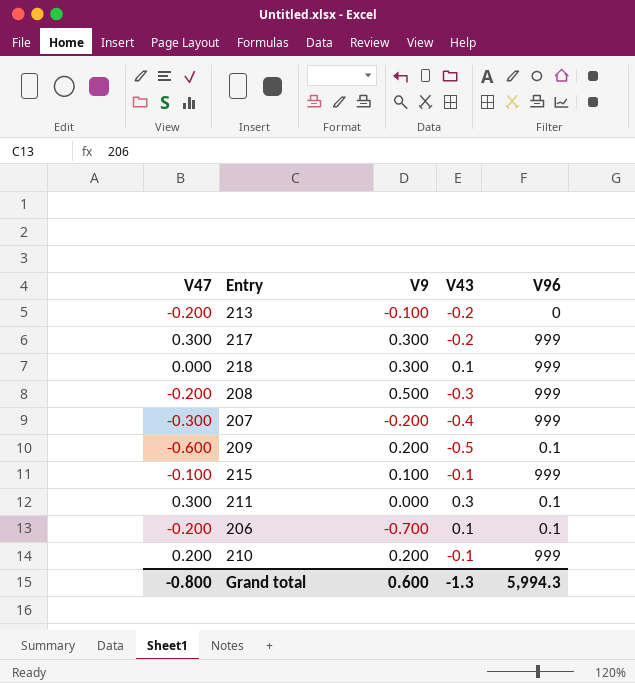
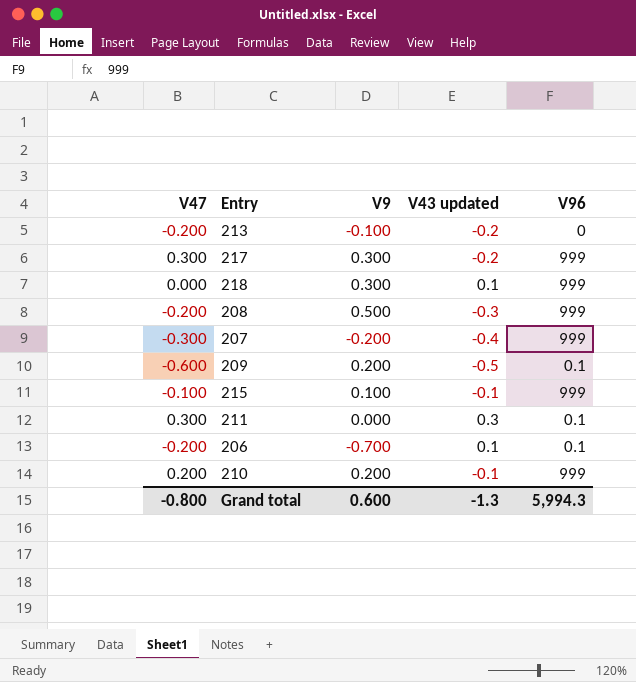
column name: V43 -> V43 updated

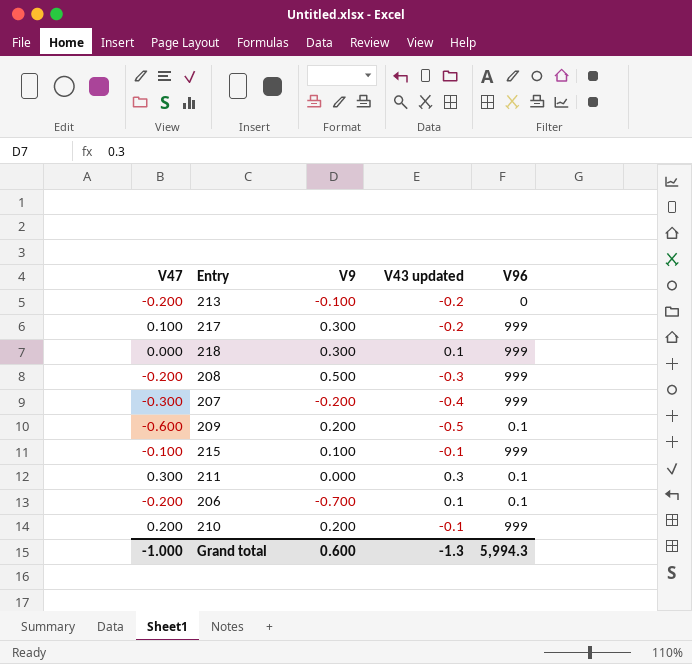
217 | V47: 0.300 -> 0.100
Grand total | V47: -0.800 -> -1.000

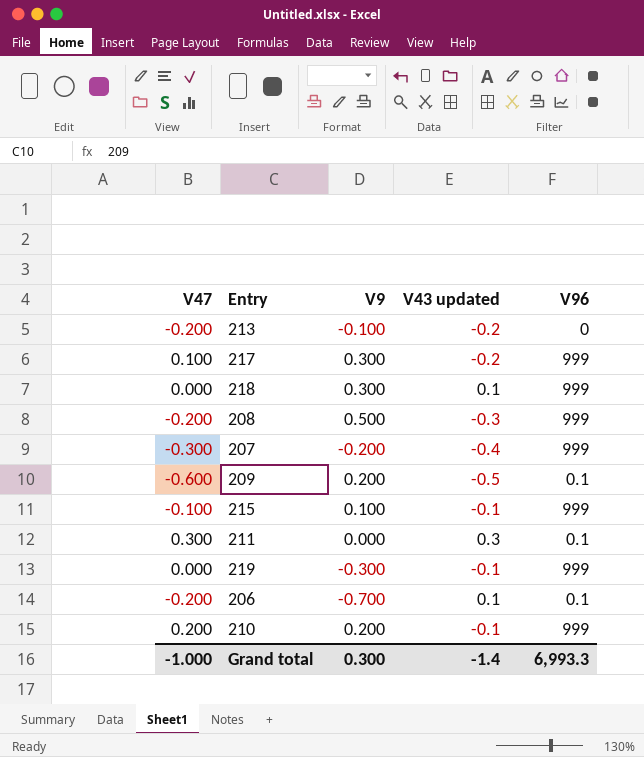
row 219: none -> 0.000 | -0.300 | -0.1 | 999
Grand total | V9: 0.600 -> 0.300
Grand total | V43 updated: -1.3 -> -1.4
Grand total | V96: 5,994.3 -> 6,993.3

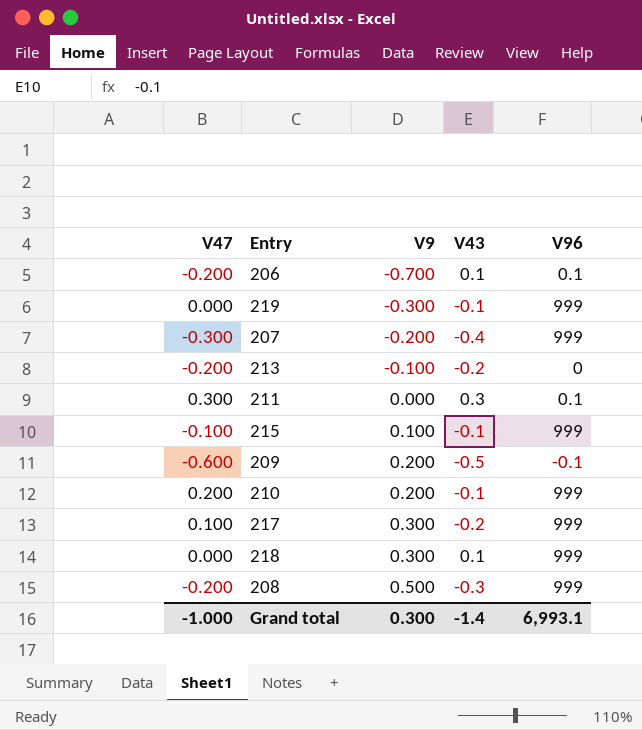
row order: none -> V9 ascending
column name: V43 updated -> V43
209 | V96: 0.1 -> -0.1
Grand total | V96: 6,993.3 -> 6,993.1

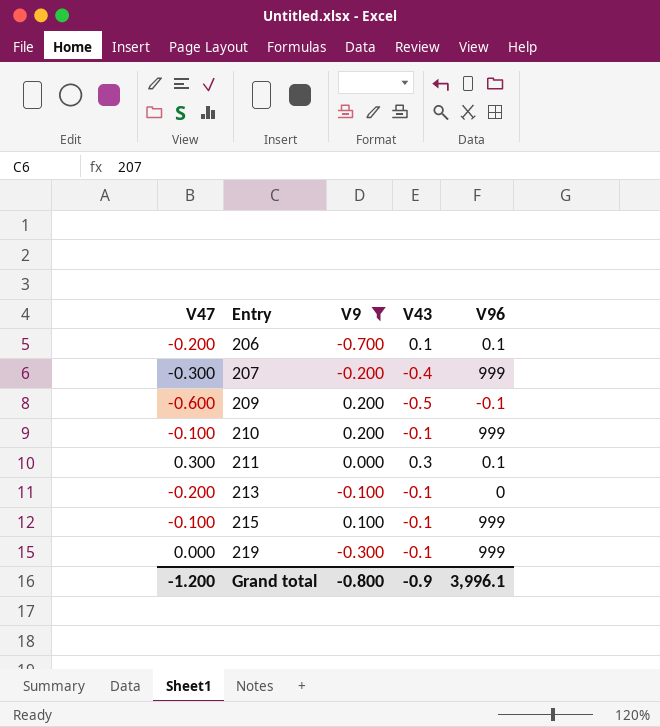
filter: none -> V9 <= 0.200
row order: V9 ascending -> Entry ascending
210 | V47: 0.200 -> -0.100
213 | V43: -0.2 -> -0.1
Grand total | V47: -1.000 -> -1.200
Grand total | V9: 0.300 -> -0.800
Grand total | V43: -1.4 -> -0.9
Grand total | V96: 6,993.1 -> 3,996.1

